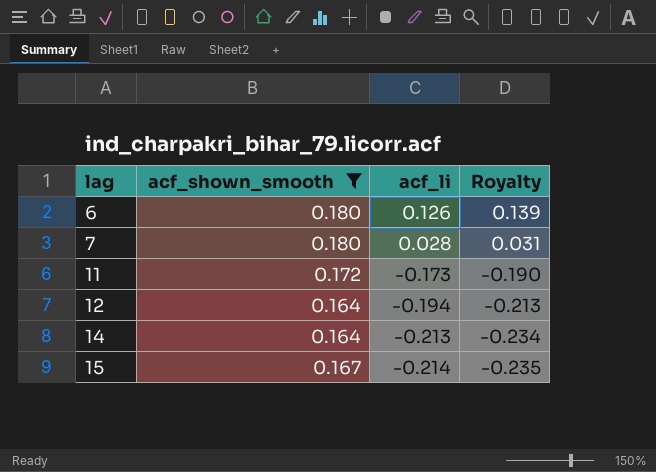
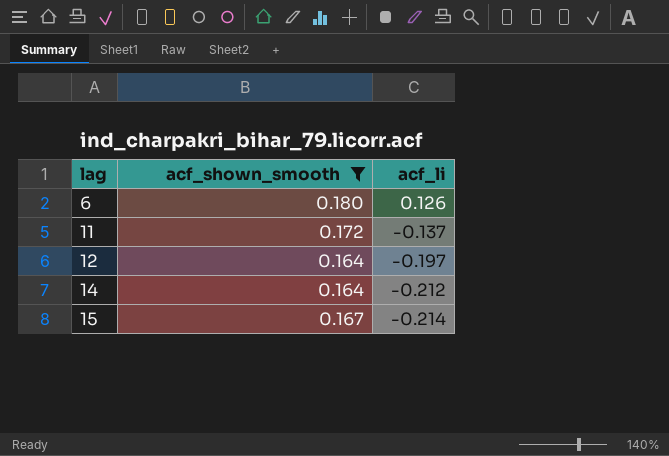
column Royalty | formula: [acf_li] * 1.1 -> none
row 7: 0.180 | 0.028 | 0.031 -> none
11 | acf_li: -0.173 -> -0.137
12 | acf_li: -0.194 -> -0.197
14 | acf_li: -0.213 -> -0.212

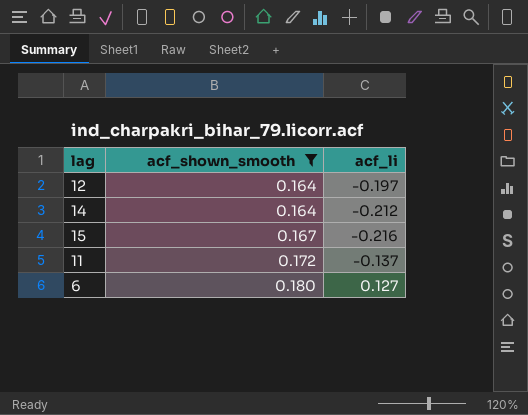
row order: lag ascending -> acf_shown_smooth ascending
15 | acf_li: -0.214 -> -0.216
6 | acf_li: 0.126 -> 0.127

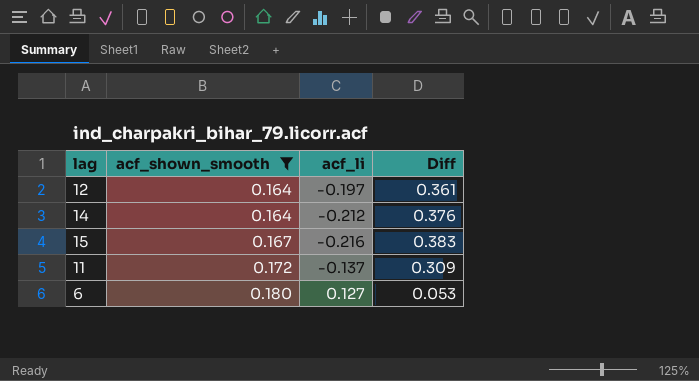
column Diff | formula: none -> [acf_shown_smooth] - [acf_li]

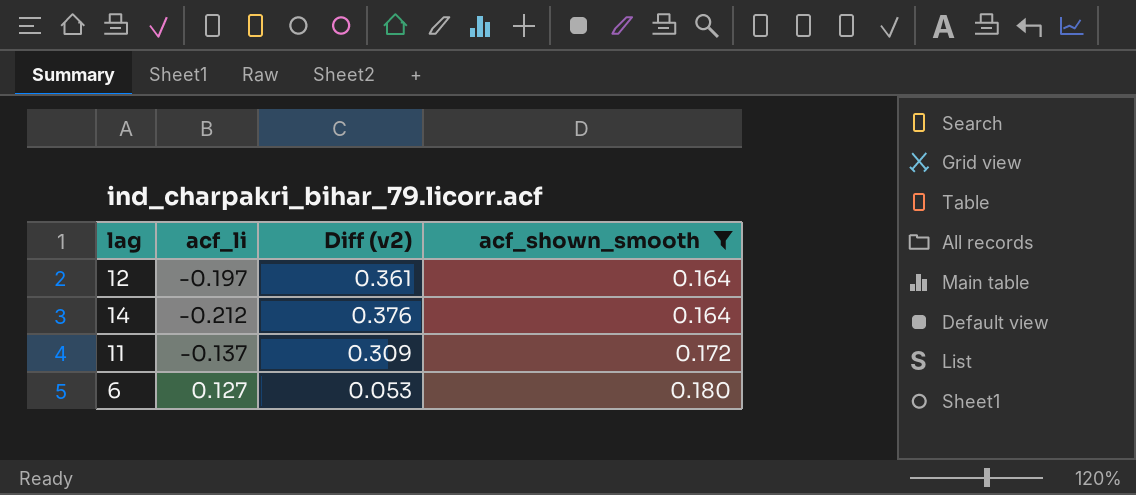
column name: Diff -> Diff (v2)
column acf_shown_smooth | position: 2 -> 4
row 15: 0.167 | -0.216 | 0.383 -> none

